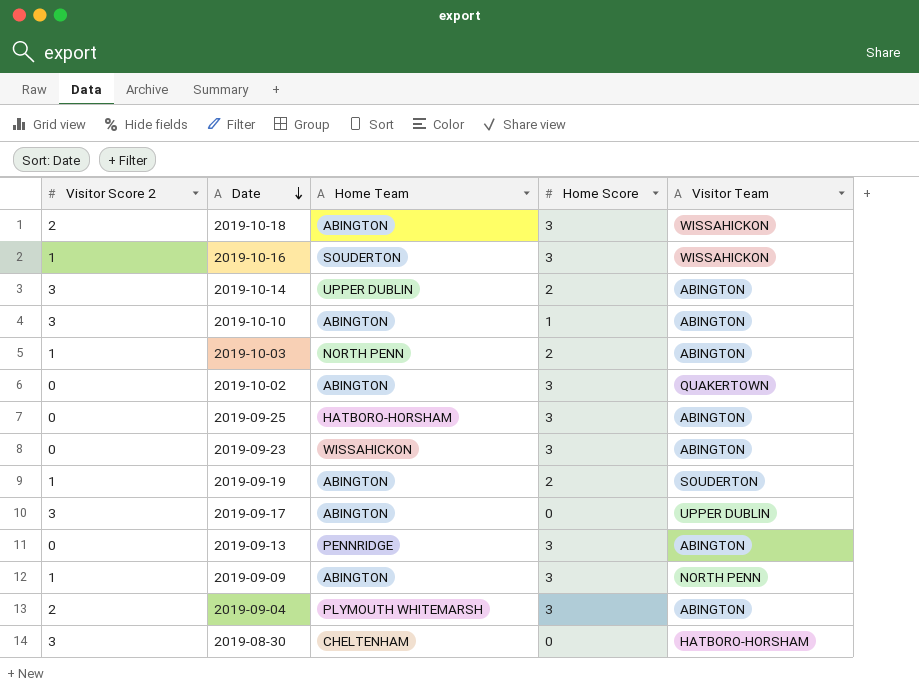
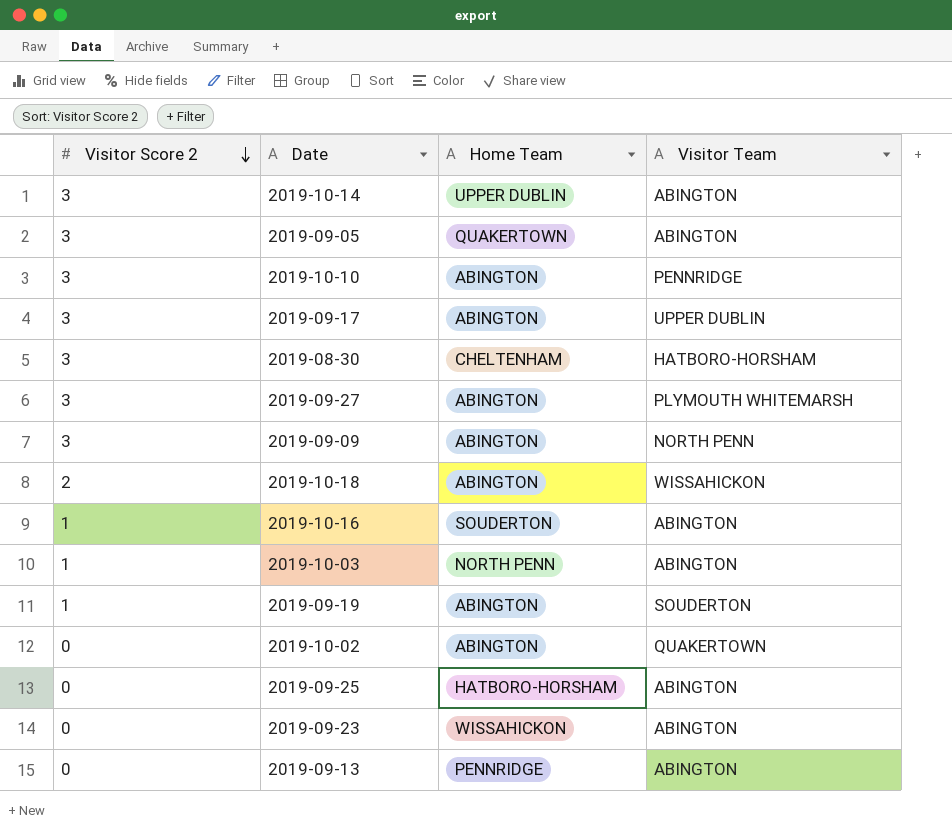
row order: Date descending -> Visitor Score 2 descending
column Home Score | position: 4 -> none
row 2019-09-04: 2 | PLYMOUTH WHITEMARSH | 3 | ABINGTON -> none
row 2019-09-05: none -> 3 | QUAKERTOWN | ABINGTON
2019-10-10 | Visitor Team: ABINGTON -> PENNRIDGE
row 2019-09-27: none -> 3 | ABINGTON | PLYMOUTH WHITEMARSH
2019-09-09 | Visitor Score 2: 1 -> 3
2019-10-16 | Visitor Team: WISSAHICKON -> ABINGTON

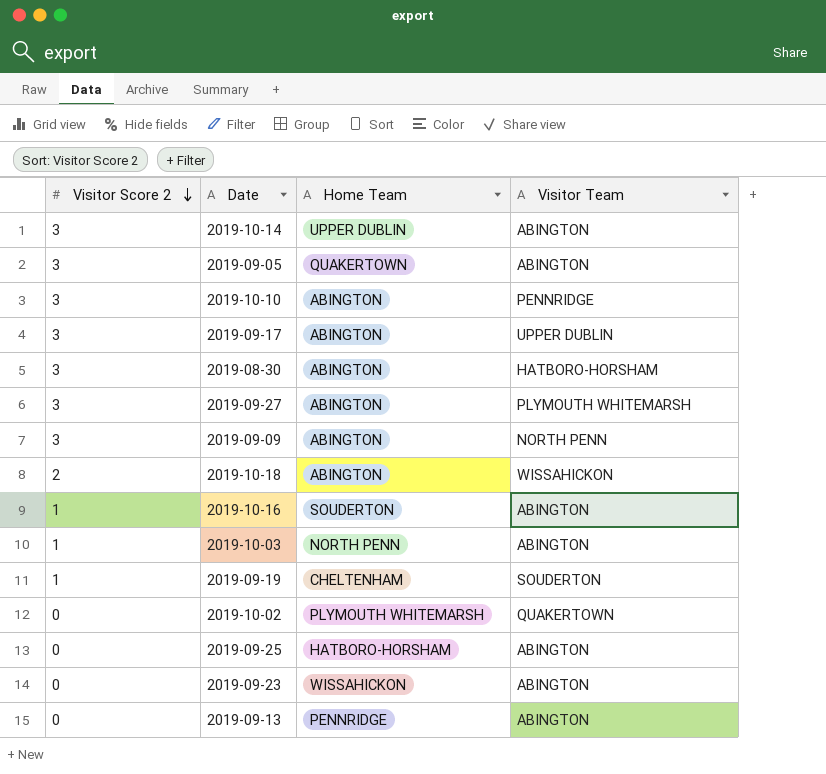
2019-08-30 | Home Team: CHELTENHAM -> ABINGTON
2019-09-19 | Home Team: ABINGTON -> CHELTENHAM
2019-10-02 | Home Team: ABINGTON -> PLYMOUTH WHITEMARSH

